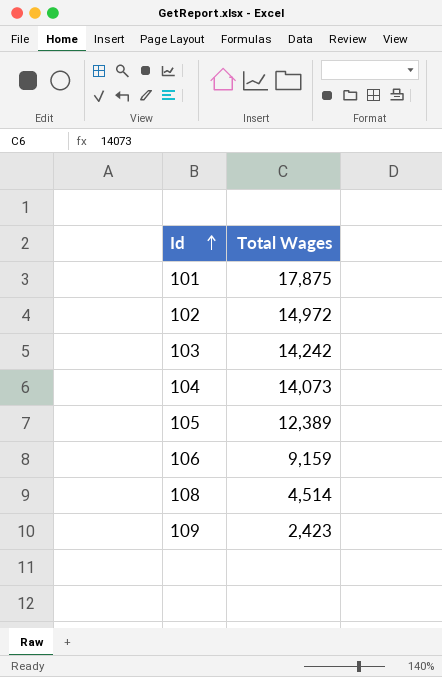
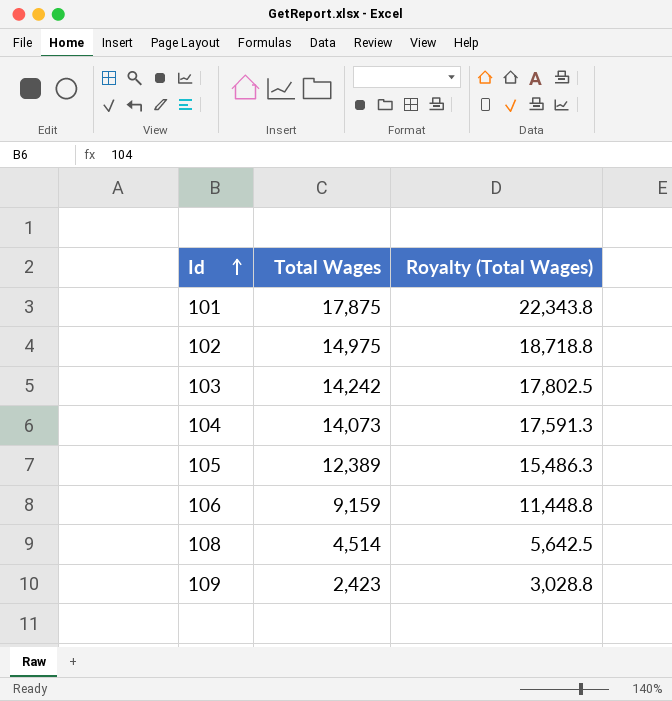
column Royalty (Total Wages) | formula: none -> [Total Wages] * 1.25
102 | Total Wages: 14,972 -> 14,975

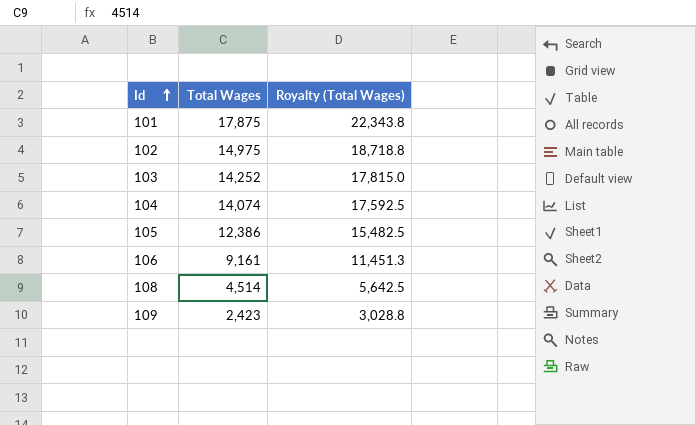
103 | Total Wages: 14,242 -> 14,252
103 | Royalty (Total Wages): 17,802.5 -> 17,815.0
104 | Total Wages: 14,073 -> 14,074
104 | Royalty (Total Wages): 17,591.3 -> 17,592.5
105 | Total Wages: 12,389 -> 12,386
105 | Royalty (Total Wages): 15,486.3 -> 15,482.5
106 | Total Wages: 9,159 -> 9,161
106 | Royalty (Total Wages): 11,448.8 -> 11,451.3

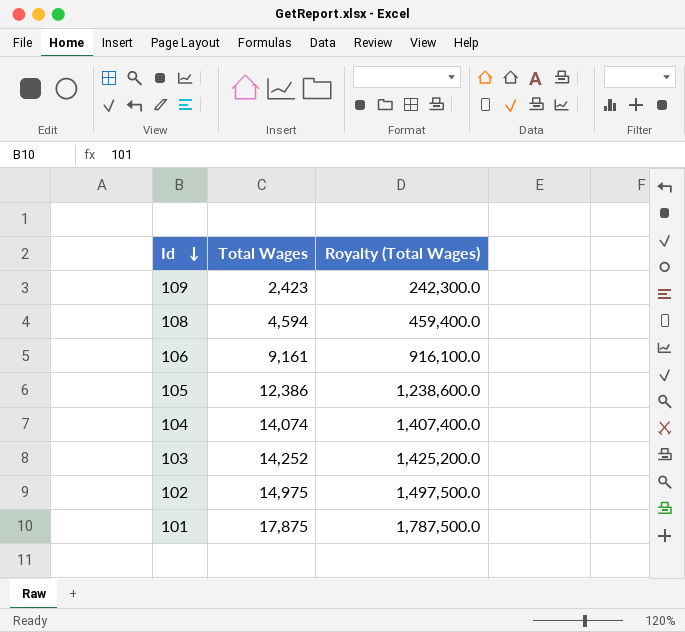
row order: Id ascending -> Id descending
column Royalty (Total Wages) | formula: [Total Wages] * 1.25 -> [Total Wages] * 100
108 | Total Wages: 4,514 -> 4,594

